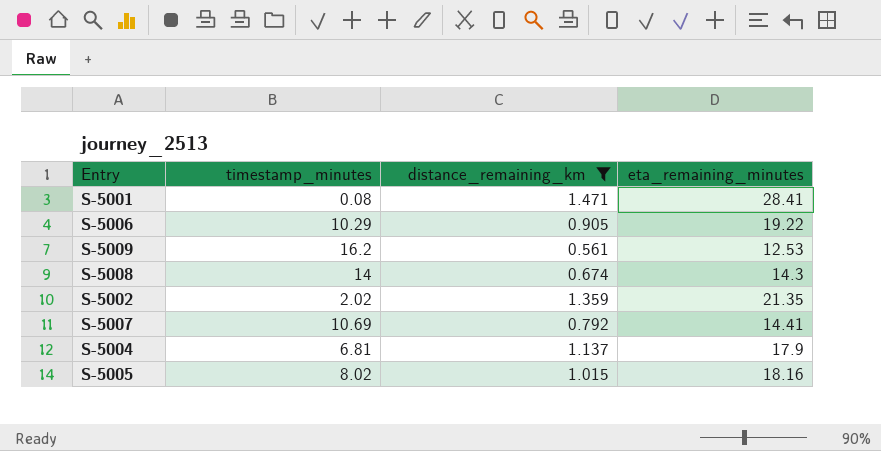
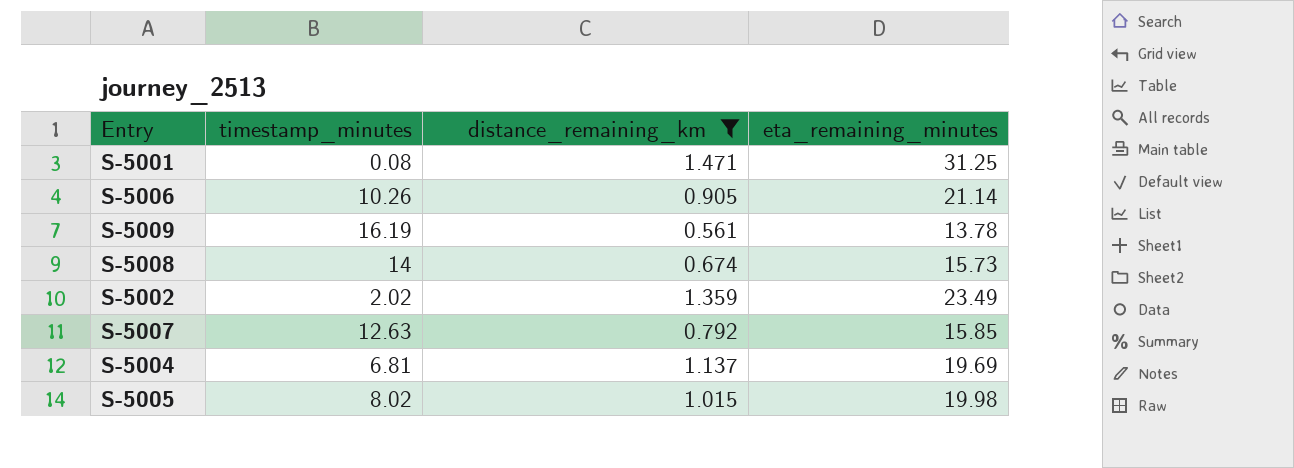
S-5001 | eta_remaining_minutes: 28.41 -> 31.25
S-5006 | timestamp_minutes: 10.29 -> 10.26
S-5006 | eta_remaining_minutes: 19.22 -> 21.14
S-5009 | timestamp_minutes: 16.2 -> 16.19
S-5009 | eta_remaining_minutes: 12.53 -> 13.78
S-5008 | eta_remaining_minutes: 14.3 -> 15.73
S-5002 | eta_remaining_minutes: 21.35 -> 23.49
S-5007 | timestamp_minutes: 10.69 -> 12.63
S-5007 | eta_remaining_minutes: 14.41 -> 15.85
S-5004 | eta_remaining_minutes: 17.9 -> 19.69
S-5005 | eta_remaining_minutes: 18.16 -> 19.98

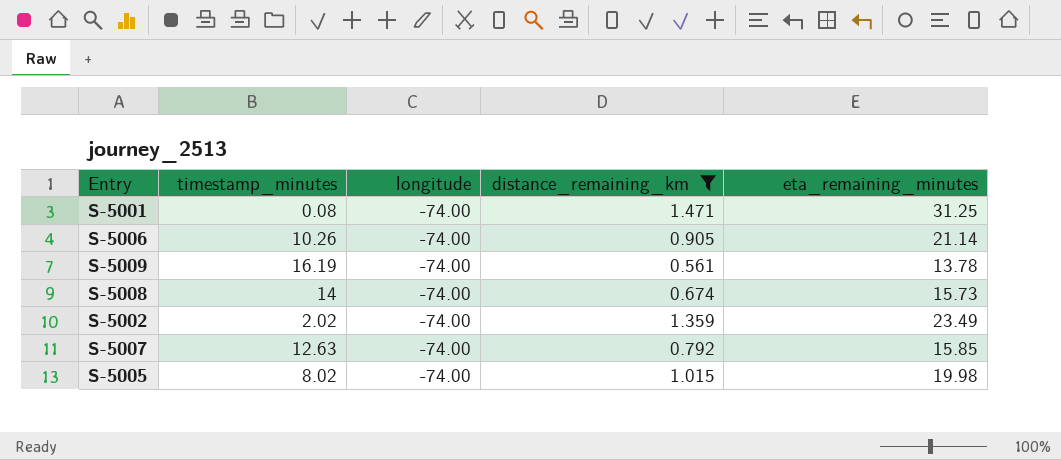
column longitude | position: none -> 3
row S-5004: 6.81 | 1.137 | 19.69 -> none

